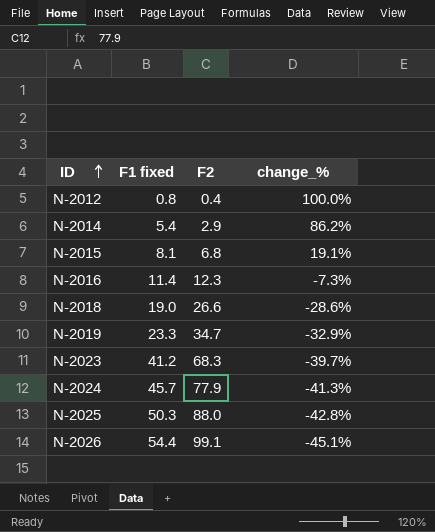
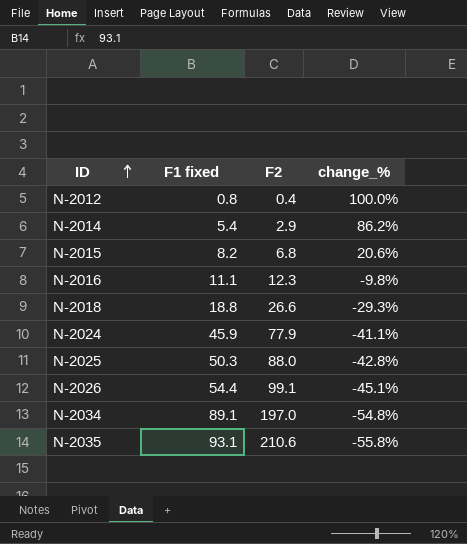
row N-2019: 23.3 | 34.7 | -32.9% -> none
row N-2023: 41.2 | 68.3 | -39.7% -> none
N-2015 | F1 fixed: 8.1 -> 8.2
N-2015 | change_%: 19.1% -> 20.6%
N-2016 | F1 fixed: 11.4 -> 11.1
N-2016 | change_%: -7.3% -> -9.8%
N-2018 | F1 fixed: 19.0 -> 18.8
N-2018 | change_%: -28.6% -> -29.3%
N-2024 | F1 fixed: 45.7 -> 45.9
N-2024 | change_%: -41.3% -> -41.1%
row N-2034: none -> 89.1 | 197.0 | -54.8%
row N-2035: none -> 93.1 | 210.6 | -55.8%

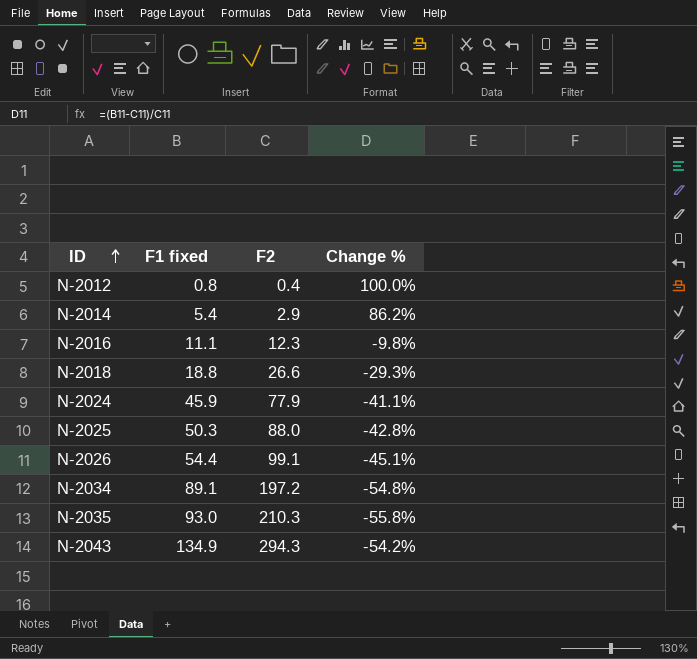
column name: change_% -> Change %
row N-2015: 8.2 | 6.8 | 20.6% -> none
N-2034 | F2: 197.0 -> 197.2
N-2035 | F1 fixed: 93.1 -> 93.0
N-2035 | F2: 210.6 -> 210.3
row N-2043: none -> 134.9 | 294.3 | -54.2%

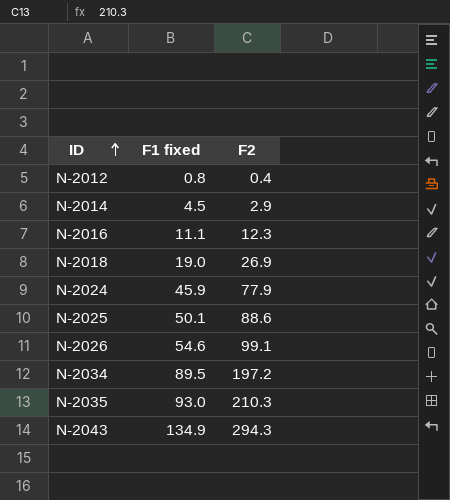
column Change % | formula: ([F1 fixed] - [F2]) / [F2] -> none
N-2014 | F1 fixed: 5.4 -> 4.5
N-2018 | F1 fixed: 18.8 -> 19.0
N-2018 | F2: 26.6 -> 26.9
N-2025 | F1 fixed: 50.3 -> 50.1
N-2025 | F2: 88.0 -> 88.6
N-2026 | F1 fixed: 54.4 -> 54.6
N-2034 | F1 fixed: 89.1 -> 89.5

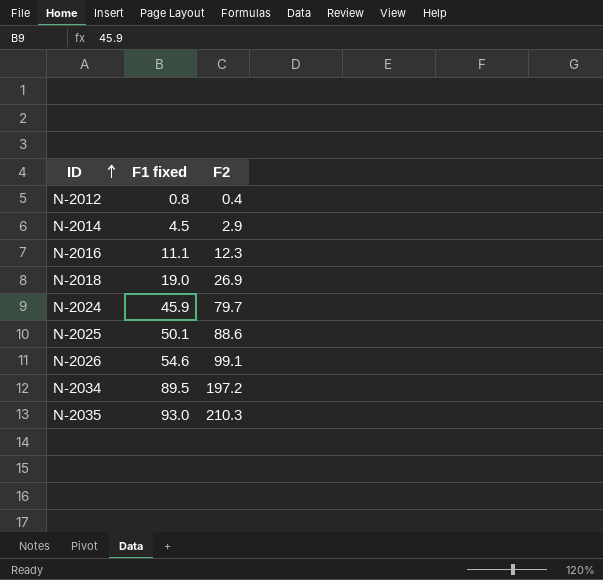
row N-2043: 134.9 | 294.3 -> none
N-2024 | F2: 77.9 -> 79.7

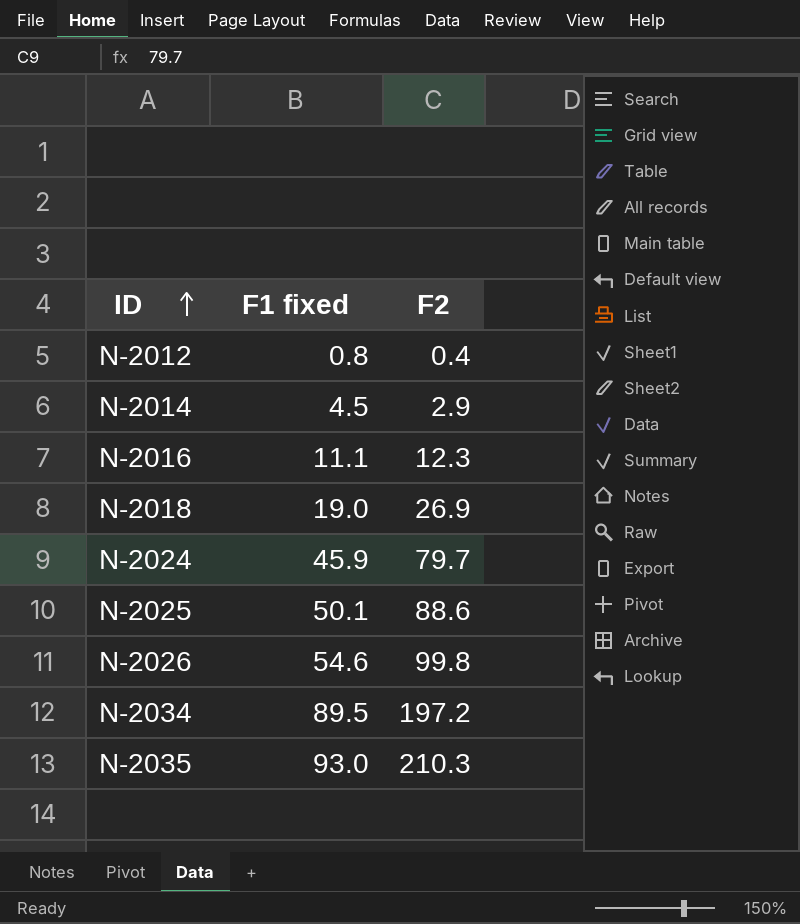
N-2026 | F2: 99.1 -> 99.8

